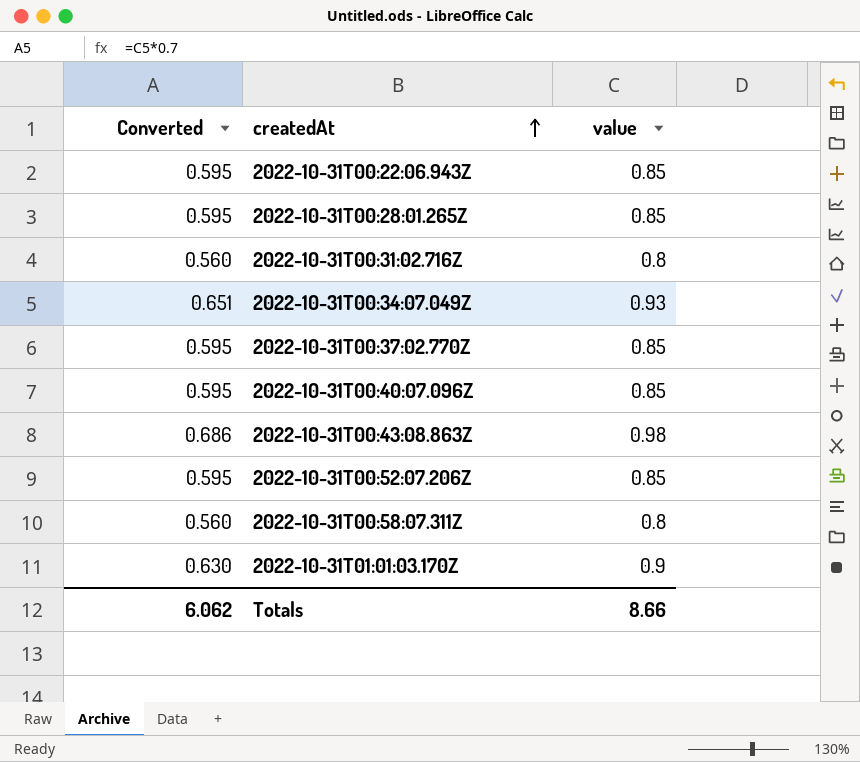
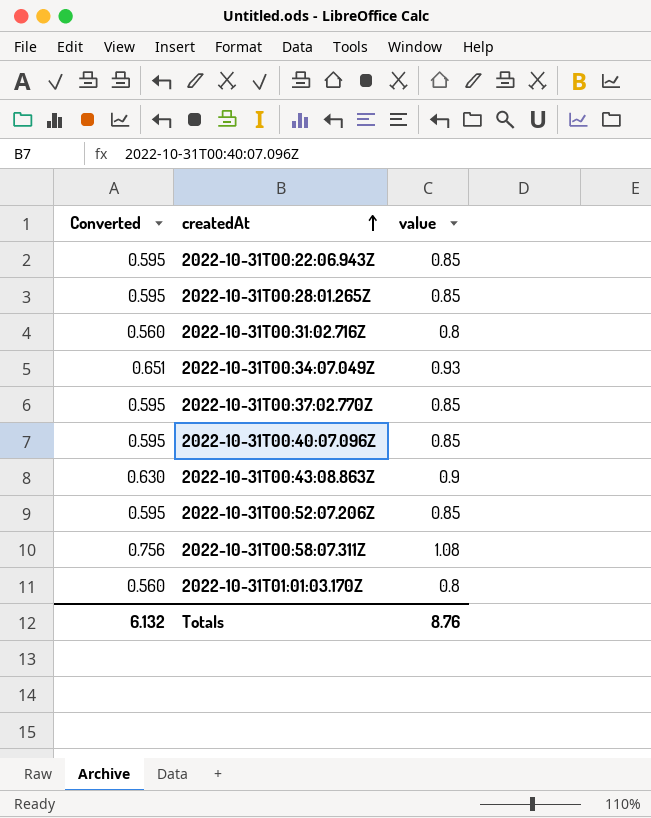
2022-10-31T00:43:08.863Z | Converted: 0.686 -> 0.630
2022-10-31T00:43:08.863Z | value: 0.98 -> 0.9
2022-10-31T00:58:07.311Z | Converted: 0.560 -> 0.756
2022-10-31T00:58:07.311Z | value: 0.8 -> 1.08
2022-10-31T01:01:03.170Z | Converted: 0.630 -> 0.560
2022-10-31T01:01:03.170Z | value: 0.9 -> 0.8
Totals | Converted: 6.062 -> 6.132
Totals | value: 8.66 -> 8.76

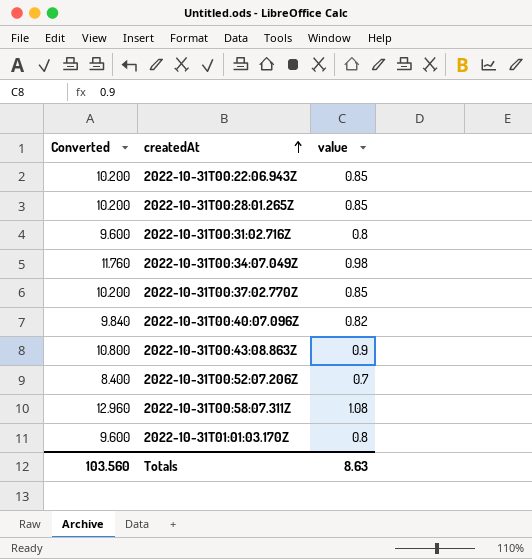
column Converted | formula: [value] * 0.7 -> [value] * 12
2022-10-31T00:34:07.049Z | value: 0.93 -> 0.98
2022-10-31T00:40:07.096Z | value: 0.85 -> 0.82
2022-10-31T00:52:07.206Z | value: 0.85 -> 0.7
Totals | Converted: 6.132 -> 103.560
Totals | value: 8.76 -> 8.63

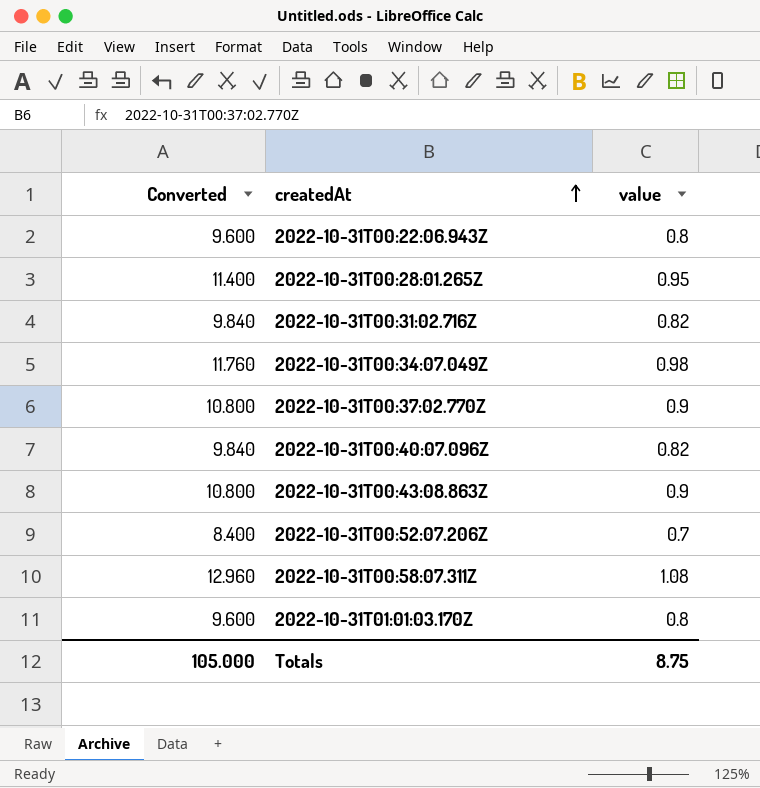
2022-10-31T00:22:06.943Z | Converted: 10.200 -> 9.600
2022-10-31T00:22:06.943Z | value: 0.85 -> 0.8
2022-10-31T00:28:01.265Z | Converted: 10.200 -> 11.400
2022-10-31T00:28:01.265Z | value: 0.85 -> 0.95
2022-10-31T00:31:02.716Z | Converted: 9.600 -> 9.840
2022-10-31T00:31:02.716Z | value: 0.8 -> 0.82
2022-10-31T00:37:02.770Z | Converted: 10.200 -> 10.800
2022-10-31T00:37:02.770Z | value: 0.85 -> 0.9
Totals | Converted: 103.560 -> 105.000
Totals | value: 8.63 -> 8.75

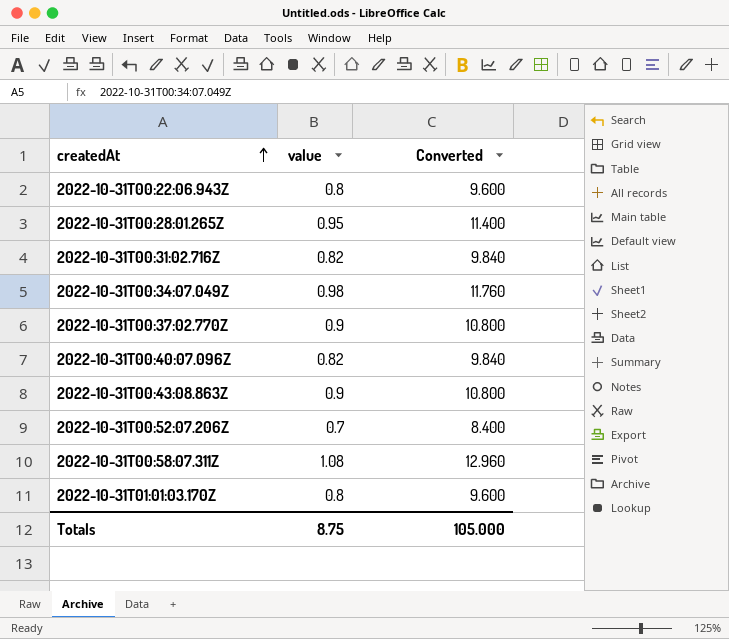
column Converted | position: 1 -> 3

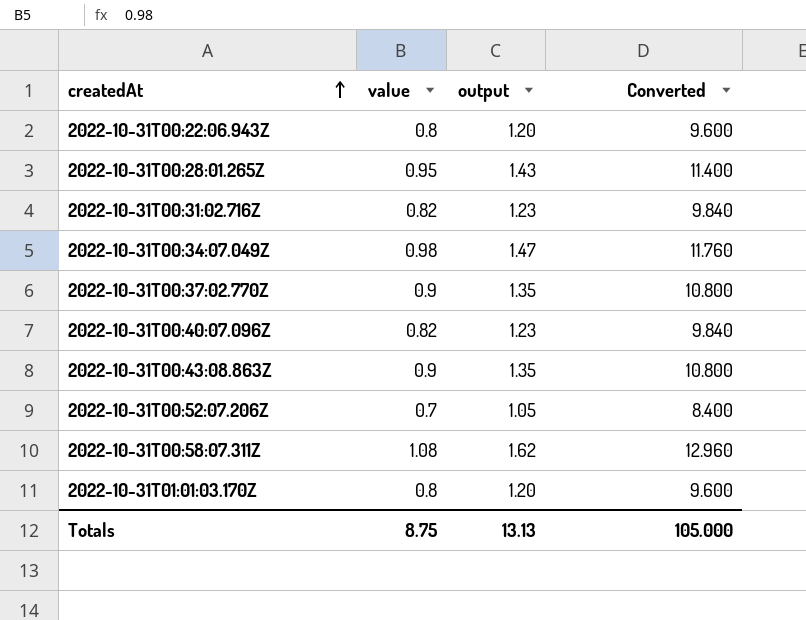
column output | formula: none -> [value] * 1.5

